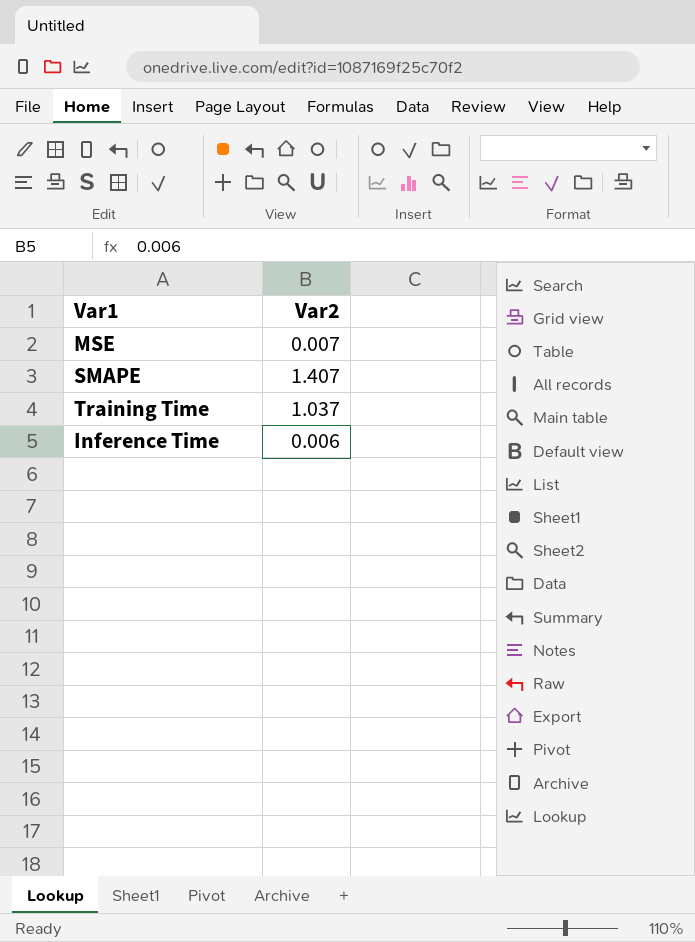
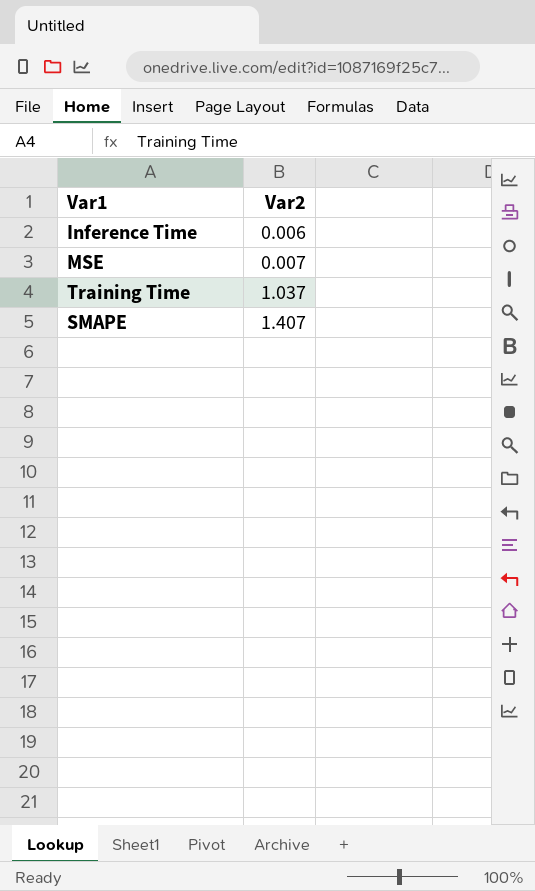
row order: none -> Var2 ascending

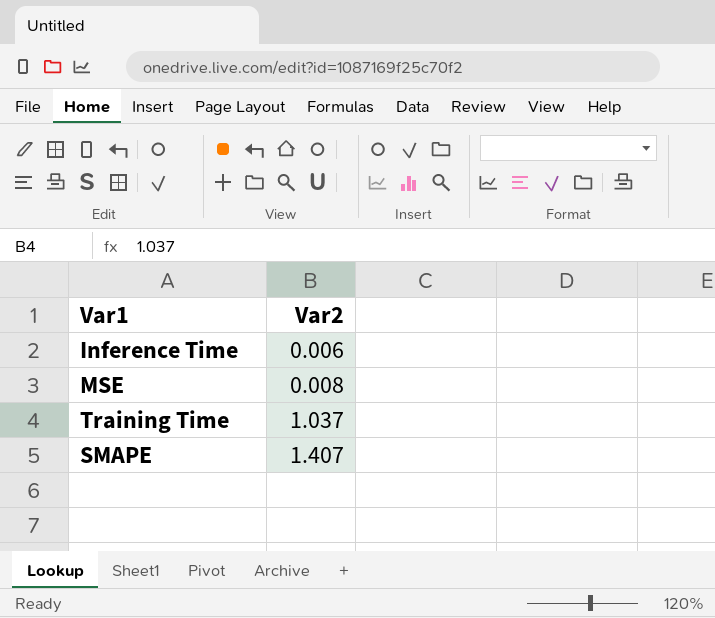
MSE | Var2: 0.007 -> 0.008

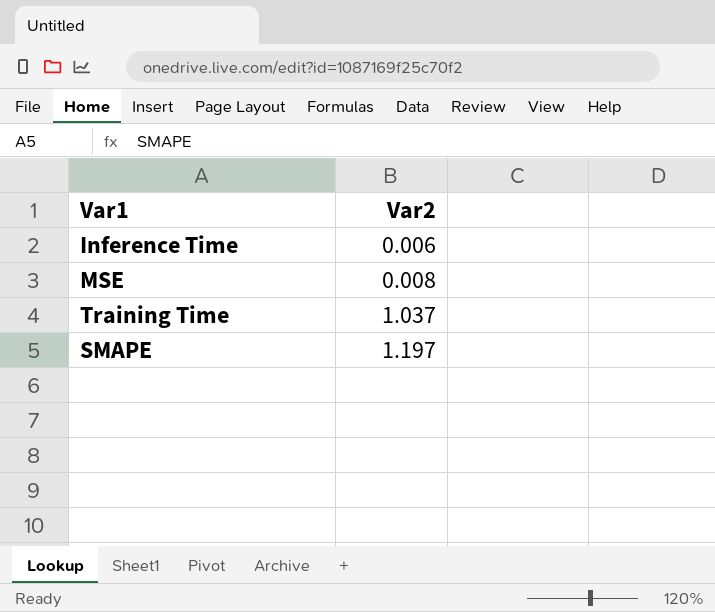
SMAPE | Var2: 1.407 -> 1.197

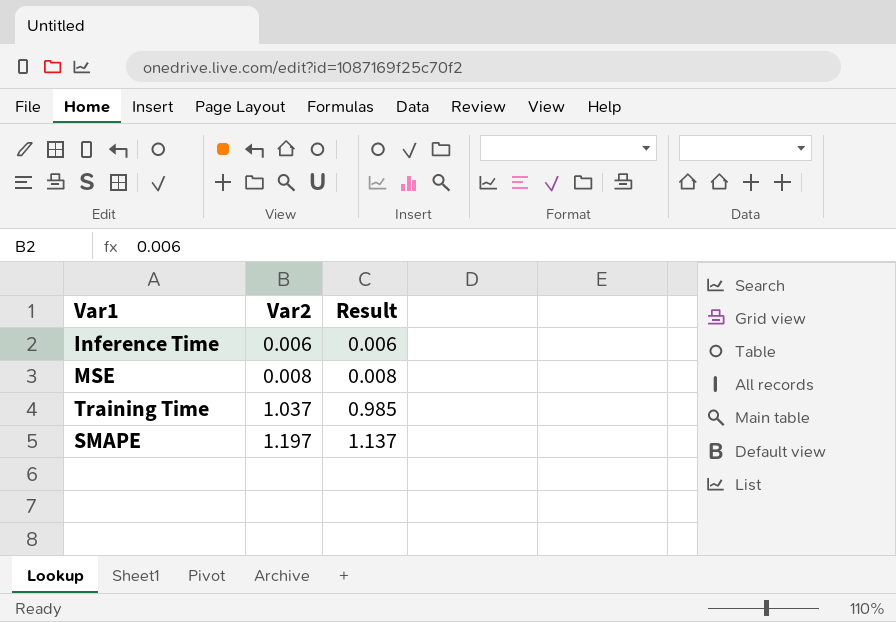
column Result | formula: none -> [Var2] * 0.95

